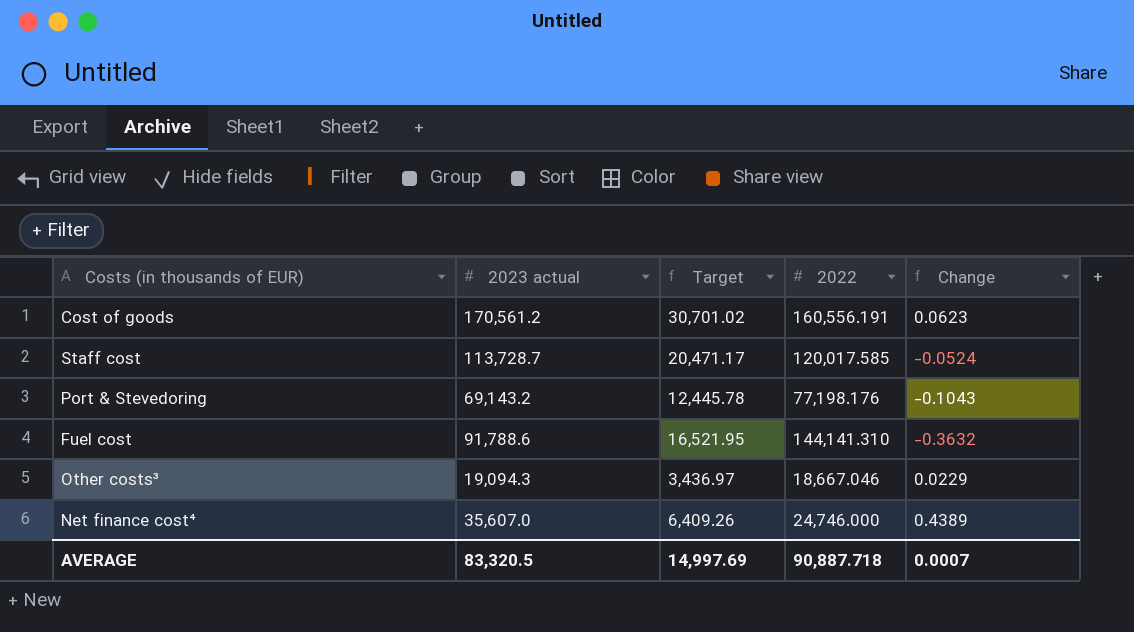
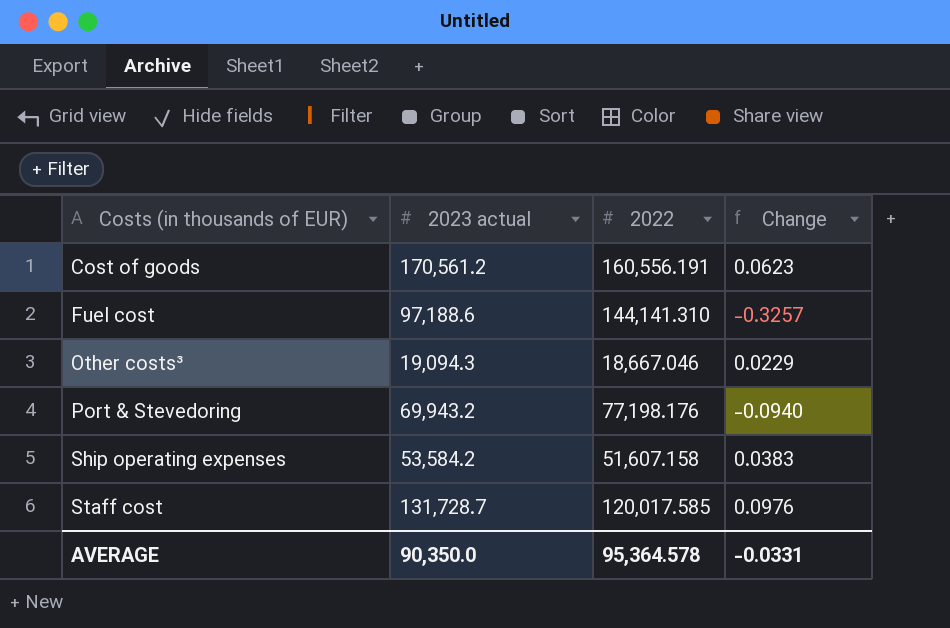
row order: none -> Costs (in thousands of EUR) ascending
column Target | formula: [2023 actual] * 0.18 -> none
row Net finance cost⁴: 35,607.0 | 6,409.26 | 24,746.000 | 0.4389 -> none
Fuel cost | 2023 actual: 91,788.6 -> 97,188.6
Fuel cost | Change: -0.3632 -> -0.3257
Port & Stevedoring | 2023 actual: 69,143.2 -> 69,943.2
Port & Stevedoring | Change: -0.1043 -> -0.0940
row Ship operating expenses: none -> 53,584.2 | 51,607.158 | 0.0383
Staff cost | 2023 actual: 113,728.7 -> 131,728.7
Staff cost | Change: -0.0524 -> 0.0976
AVERAGE | 2023 actual: 83,320.5 -> 90,350.0
AVERAGE | 2022: 90,887.718 -> 95,364.578
AVERAGE | Change: 0.0007 -> -0.0331

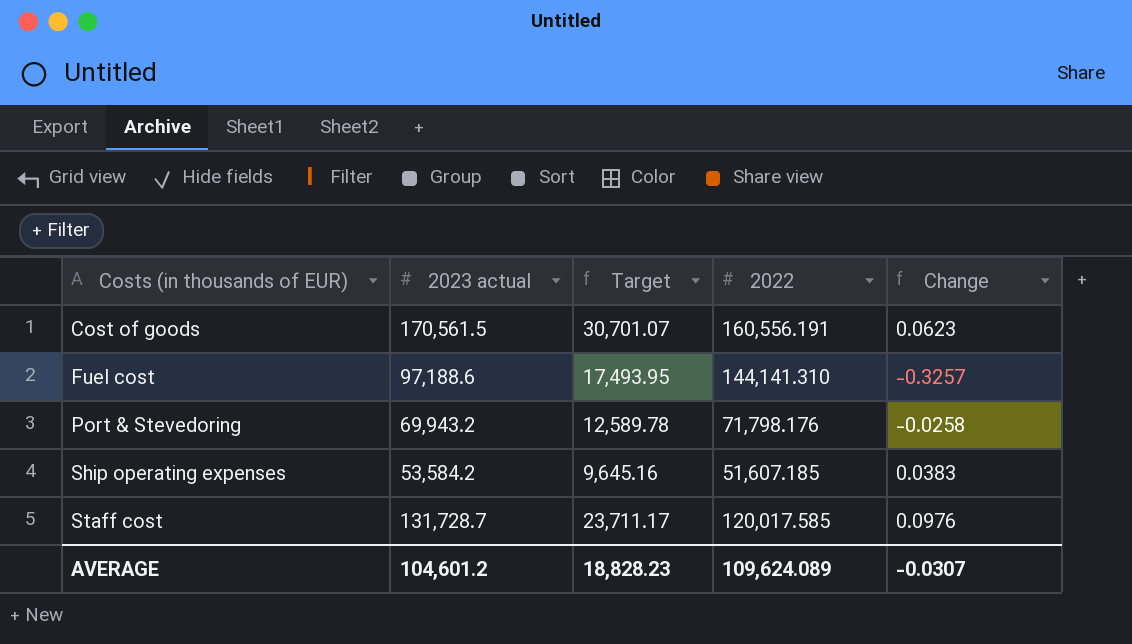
column Target | formula: none -> [2023 actual] * 0.18
row Other costs³: 19,094.3 | 18,667.046 | 0.0229 -> none
Cost of goods | 2023 actual: 170,561.2 -> 170,561.5
Port & Stevedoring | 2022: 77,198.176 -> 71,798.176
Port & Stevedoring | Change: -0.0940 -> -0.0258
Ship operating expenses | 2022: 51,607.158 -> 51,607.185
AVERAGE | 2023 actual: 90,350.0 -> 104,601.2
AVERAGE | 2022: 95,364.578 -> 109,624.089
AVERAGE | Change: -0.0331 -> -0.0307

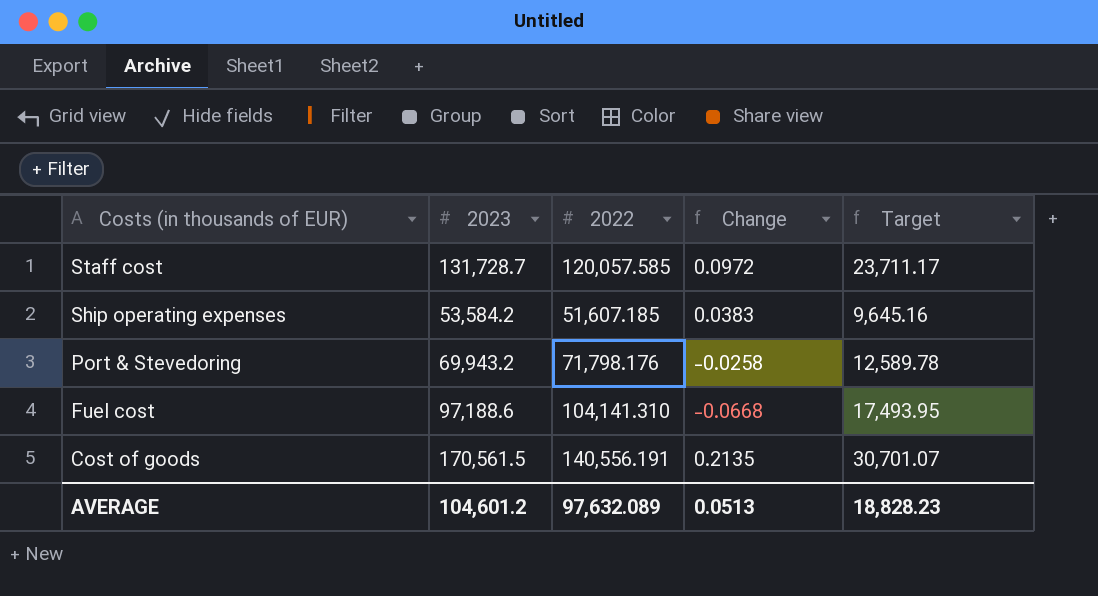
row order: Costs (in thousands of EUR) ascending -> Costs (in thousands of EUR) descending
column name: 2023 actual -> 2023
column Target | position: 3 -> 5
Staff cost | 2022: 120,017.585 -> 120,057.585
Staff cost | Change: 0.0976 -> 0.0972
Fuel cost | 2022: 144,141.310 -> 104,141.310
Fuel cost | Change: -0.3257 -> -0.0668
Cost of goods | 2022: 160,556.191 -> 140,556.191
Cost of goods | Change: 0.0623 -> 0.2135
AVERAGE | 2022: 109,624.089 -> 97,632.089
AVERAGE | Change: -0.0307 -> 0.0513

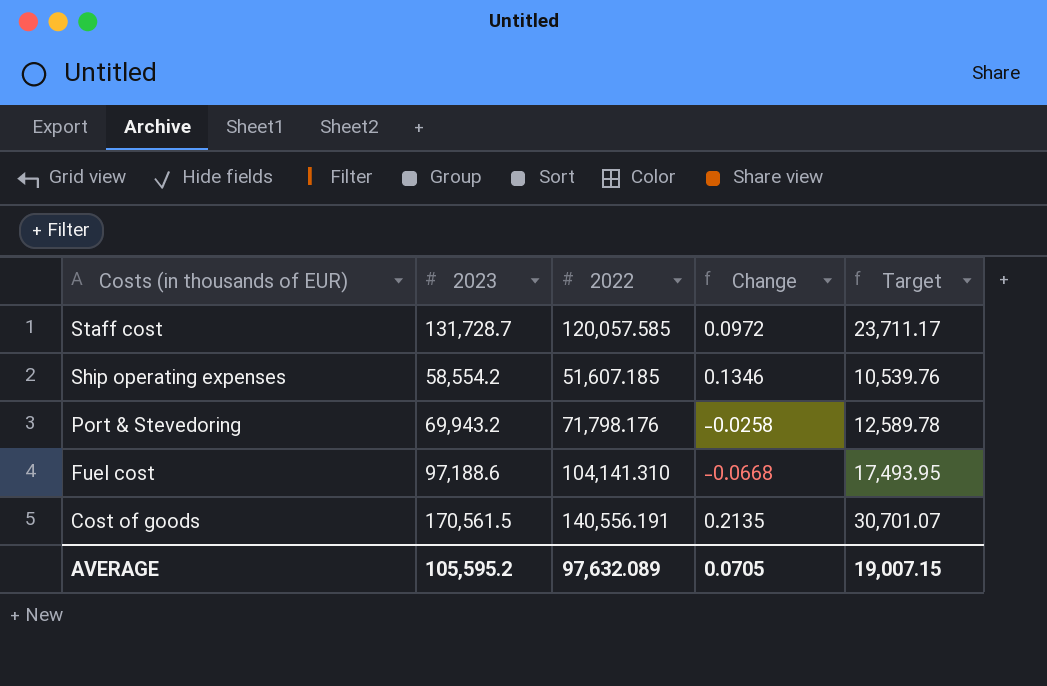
Ship operating expenses | 2023: 53,584.2 -> 58,554.2
Ship operating expenses | Change: 0.0383 -> 0.1346
Ship operating expenses | Target: 9,645.16 -> 10,539.76
AVERAGE | 2023: 104,601.2 -> 105,595.2
AVERAGE | Change: 0.0513 -> 0.0705
AVERAGE | Target: 18,828.23 -> 19,007.15

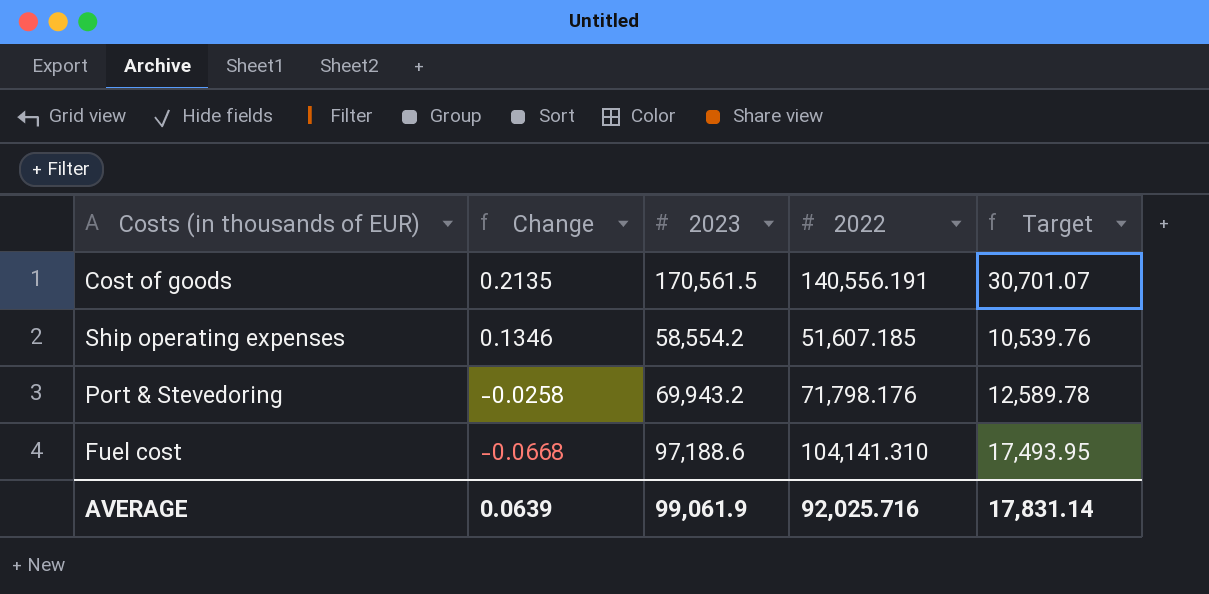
row order: Costs (in thousands of EUR) descending -> Change descending
column Change | position: 4 -> 2
row Staff cost: 131,728.7 | 120,057.585 | 0.0972 | 23,711.17 -> none
AVERAGE | Change: 0.0705 -> 0.0639
AVERAGE | 2023: 105,595.2 -> 99,061.9
AVERAGE | 2022: 97,632.089 -> 92,025.716
AVERAGE | Target: 19,007.15 -> 17,831.14

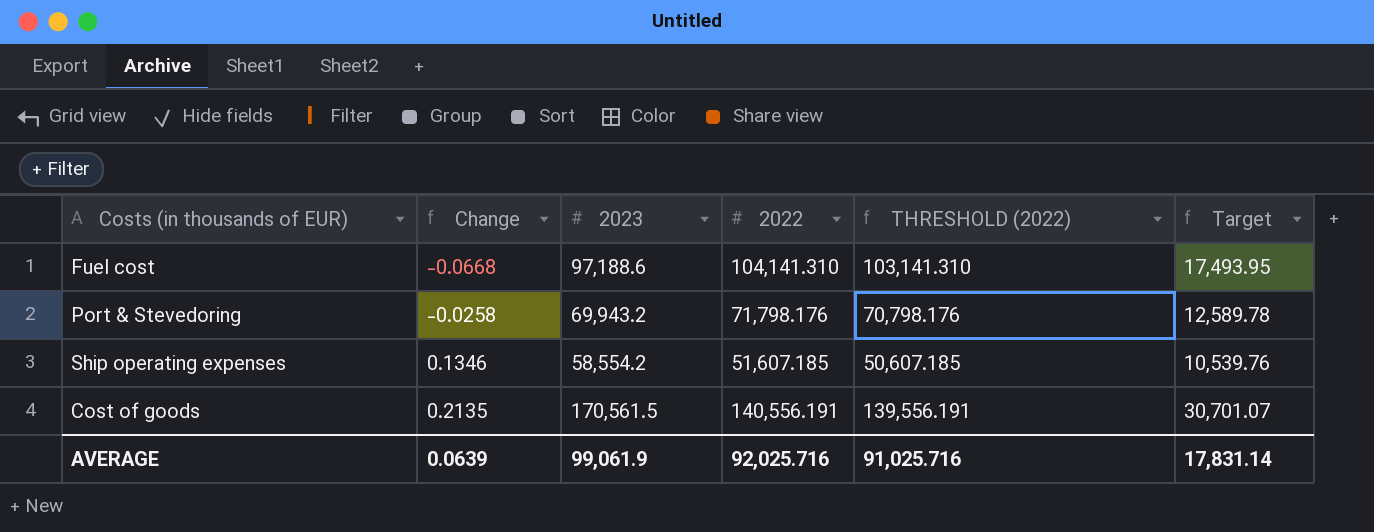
row order: Change descending -> Change ascending
column THRESHOLD (2022) | formula: none -> [2022] - 1000

